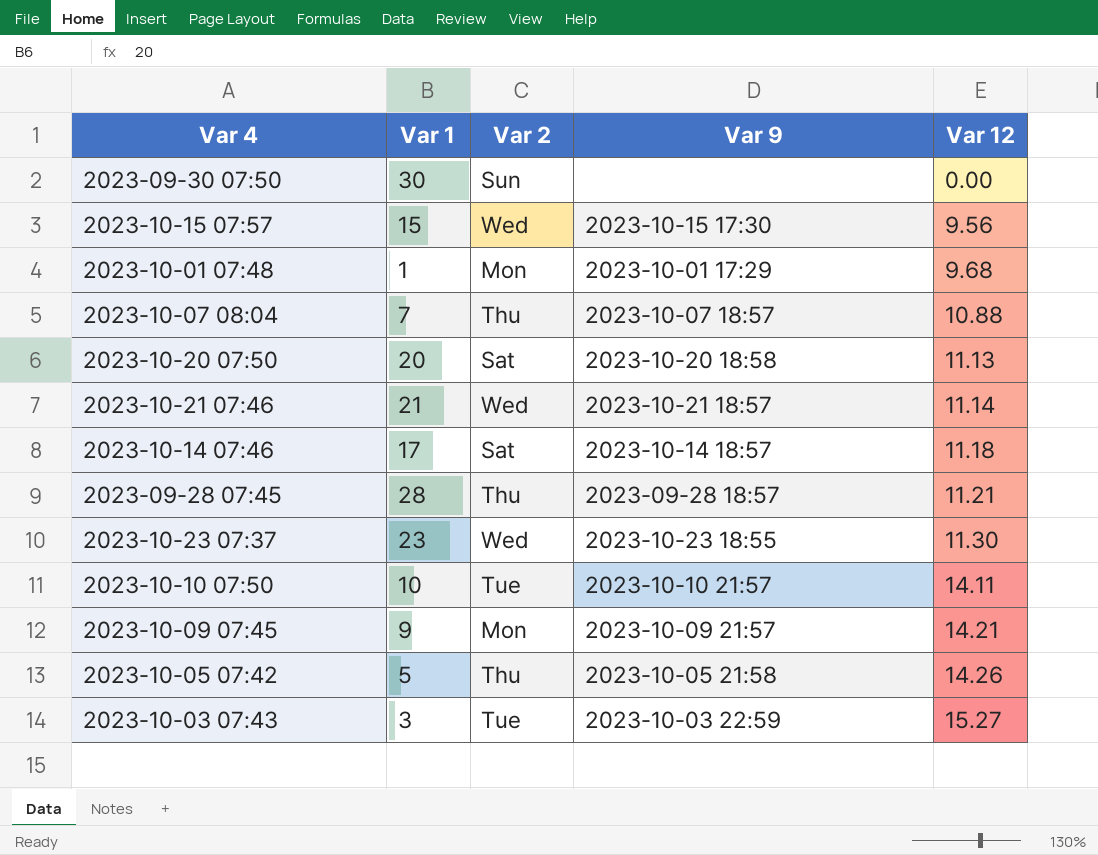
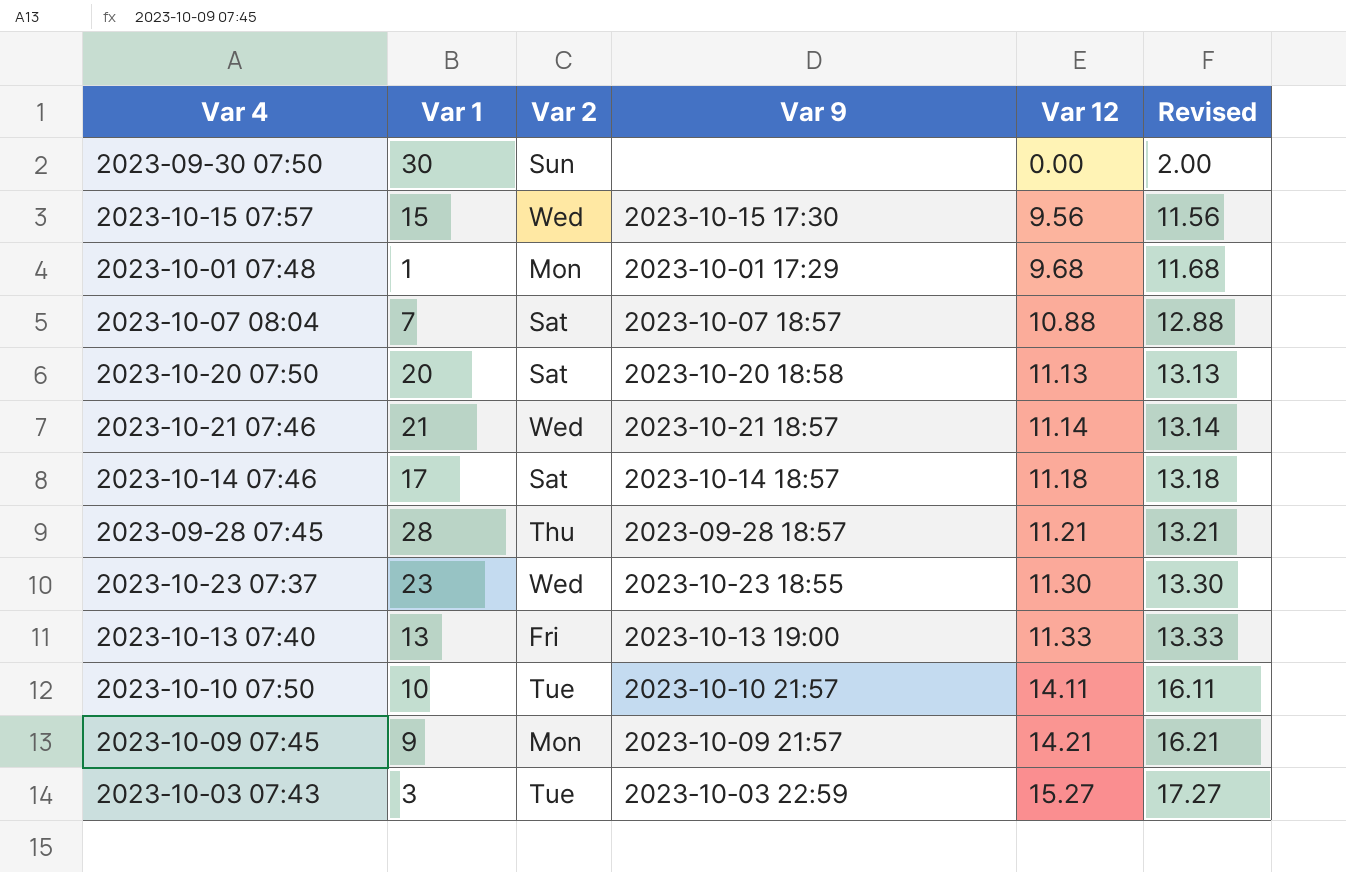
column Revised | formula: none -> [Var 12] + 2
row 2023-10-05 07:42: 5 | Thu | 2023-10-05 21:58 | 14.26 -> none
2023-10-07 08:04 | Var 2: Thu -> Sat
row 2023-10-13 07:40: none -> 13 | Fri | 2023-10-13 19:00 | 11.33 | 13.33

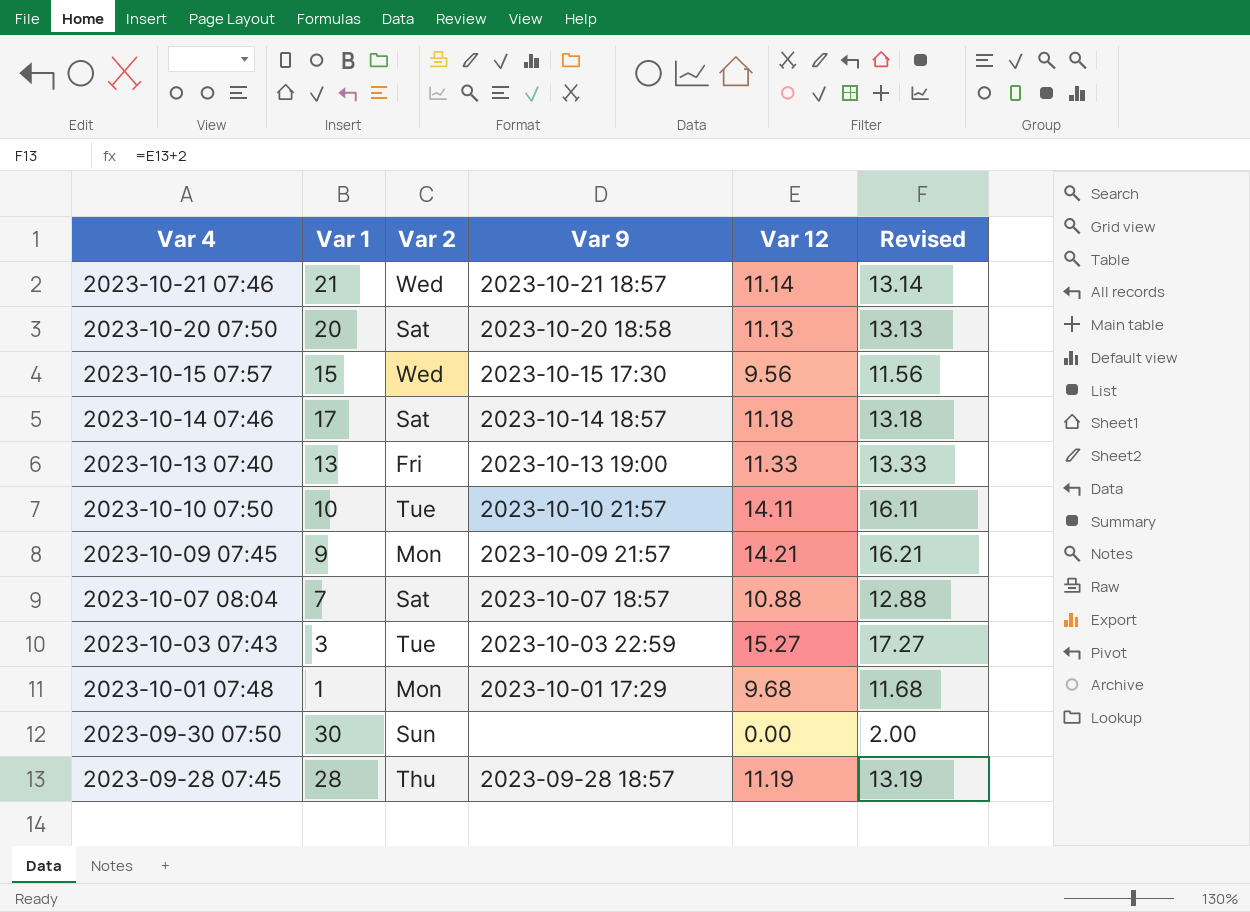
row order: Var 12 ascending -> Var 4 descending
row 2023-10-23 07:37: 23 | Wed | 2023-10-23 18:55 | 11.30 | 13.30 -> none
2023-09-28 07:45 | Var 12: 11.21 -> 11.19
2023-09-28 07:45 | Revised: 13.21 -> 13.19

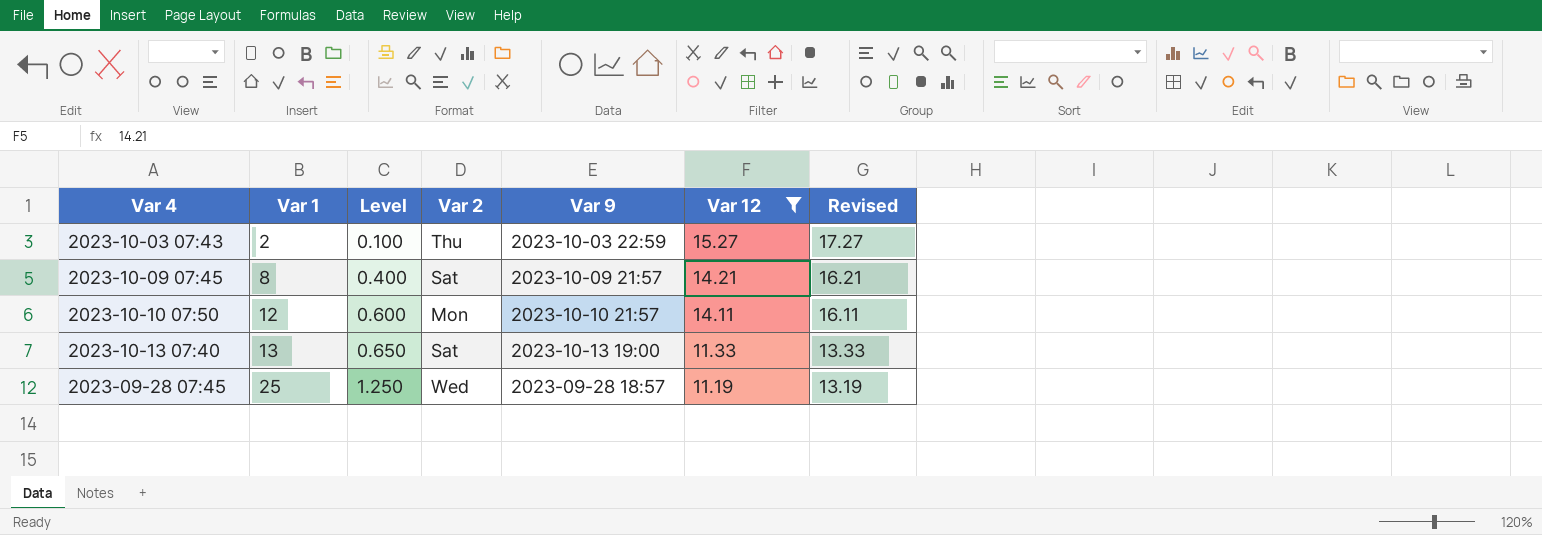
filter: none -> Var 12 >= 11.19
row order: Var 4 descending -> Var 1 ascending
column Level | formula: none -> [Var 1] * 0.05
2023-10-03 07:43 | Var 1: 3 -> 2
2023-10-03 07:43 | Var 2: Tue -> Thu
2023-10-09 07:45 | Var 1: 9 -> 8
2023-10-09 07:45 | Var 2: Mon -> Sat
2023-10-10 07:50 | Var 1: 10 -> 12
2023-10-10 07:50 | Var 2: Tue -> Mon
2023-10-13 07:40 | Var 2: Fri -> Sat
2023-09-28 07:45 | Var 1: 28 -> 25
2023-09-28 07:45 | Var 2: Thu -> Wed

